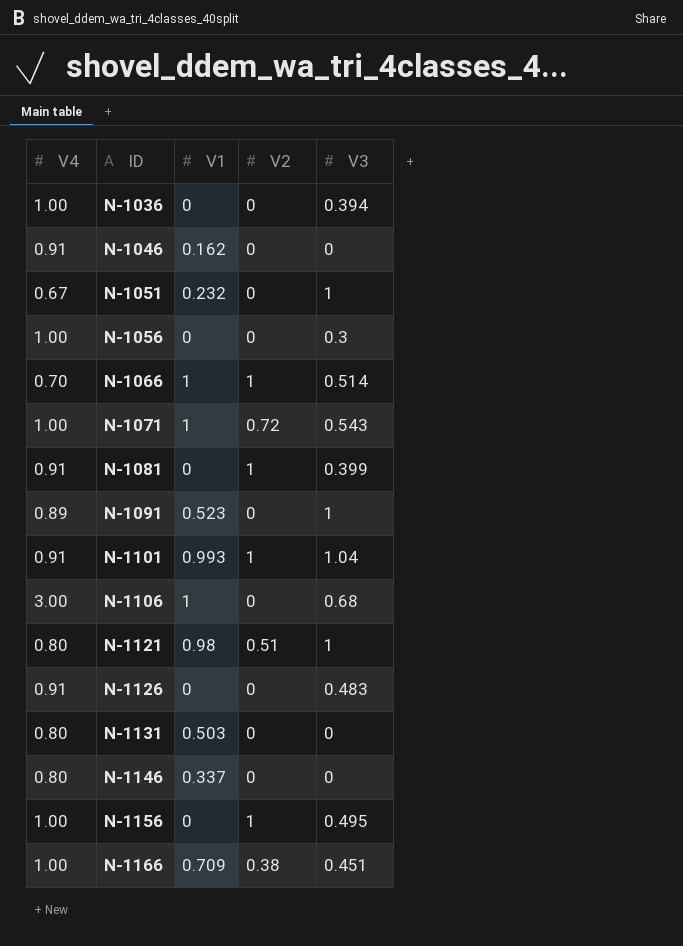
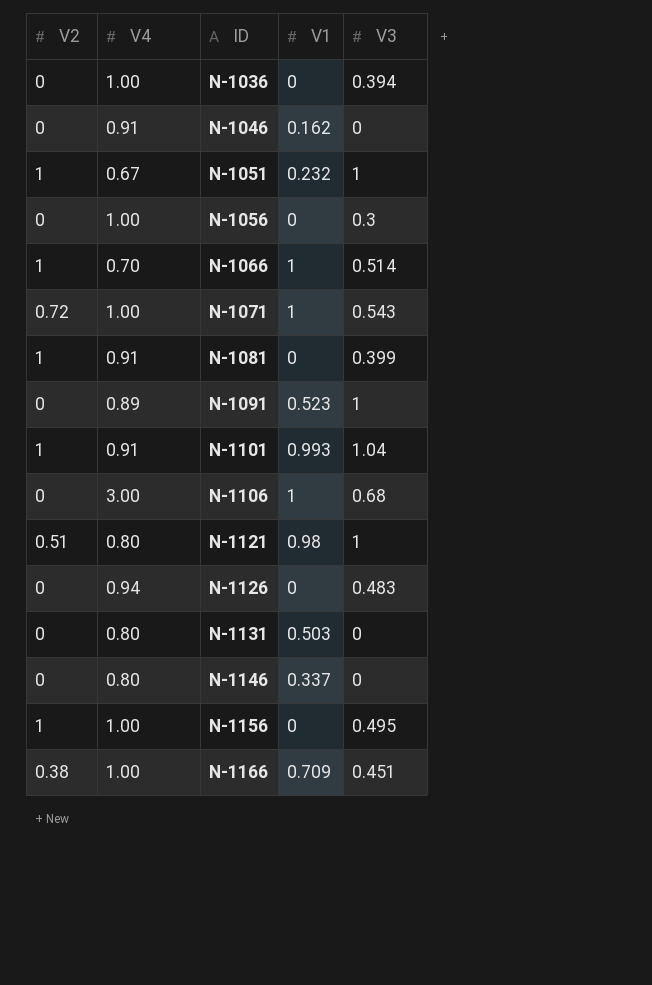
column V2 | position: 4 -> 1
N-1051 | V2: 0 -> 1
N-1126 | V4: 0.91 -> 0.94

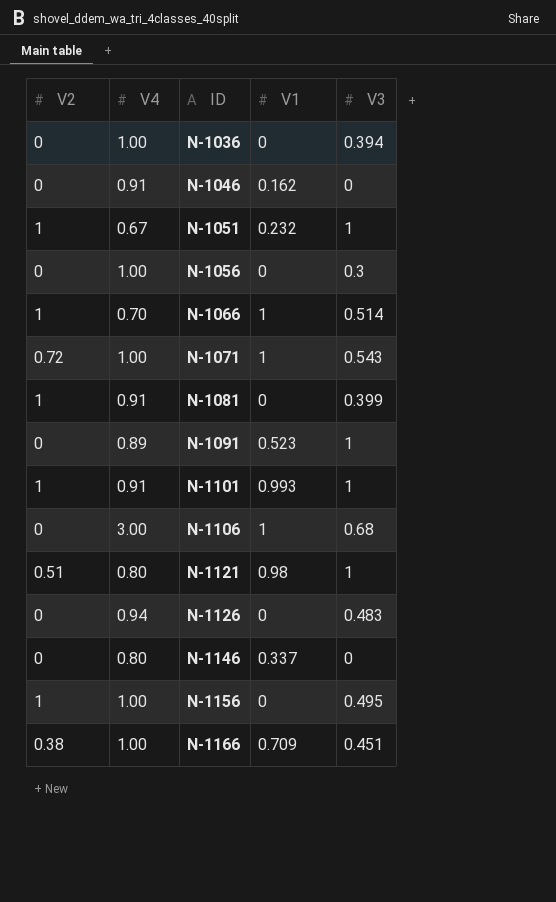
row N-1131: 0 | 0.80 | 0.503 | 0 -> none
N-1101 | V3: 1.04 -> 1

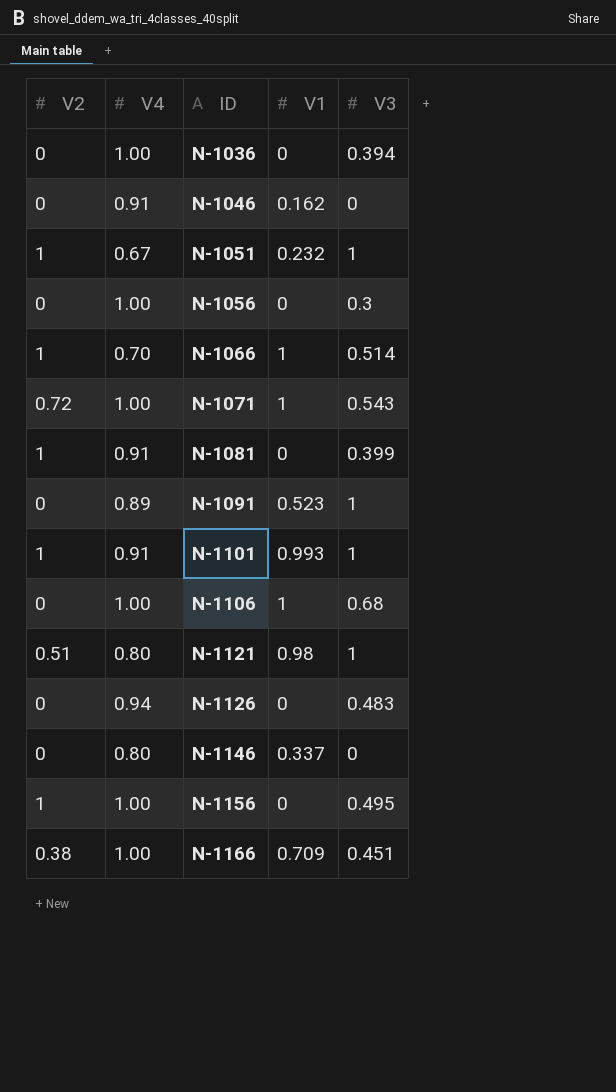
N-1106 | V4: 3.00 -> 1.00

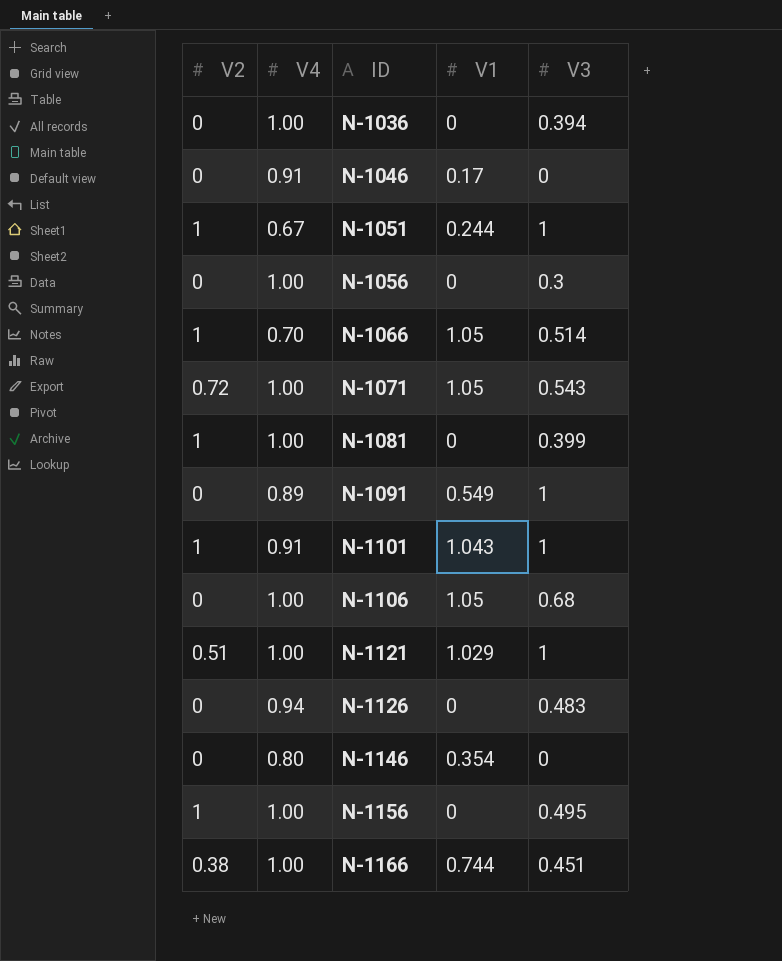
N-1046 | V1: 0.162 -> 0.17
N-1051 | V1: 0.232 -> 0.244
N-1066 | V1: 1 -> 1.05
N-1071 | V1: 1 -> 1.05
N-1081 | V4: 0.91 -> 1.00
N-1091 | V1: 0.523 -> 0.549
N-1101 | V1: 0.993 -> 1.043
N-1106 | V1: 1 -> 1.05
N-1121 | V4: 0.80 -> 1.00
N-1121 | V1: 0.98 -> 1.029
N-1146 | V1: 0.337 -> 0.354
N-1166 | V1: 0.709 -> 0.744

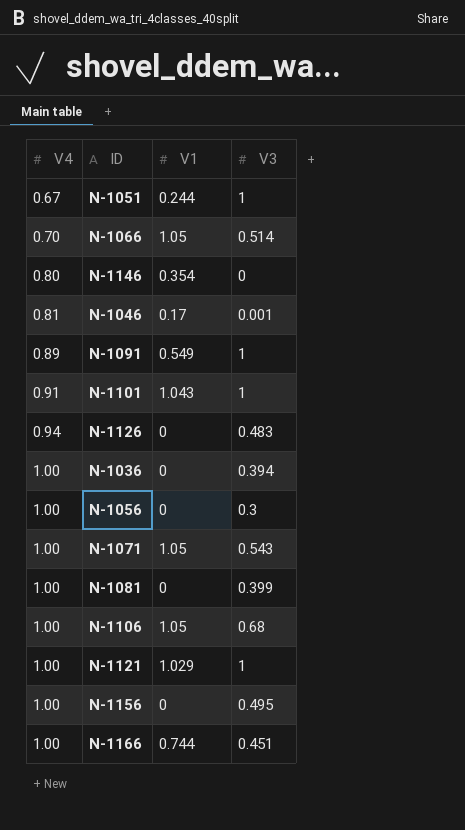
row order: ID ascending -> V4 ascending
column V2 | position: 1 -> none
N-1046 | V4: 0.91 -> 0.81
N-1046 | V3: 0 -> 0.001

